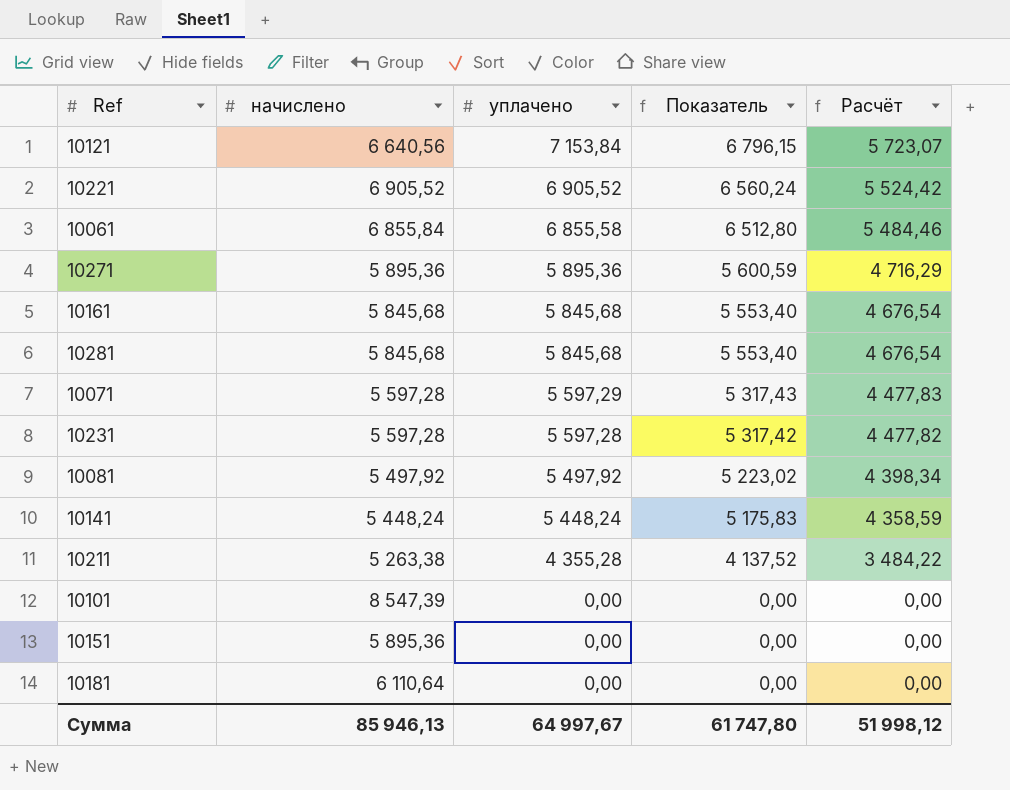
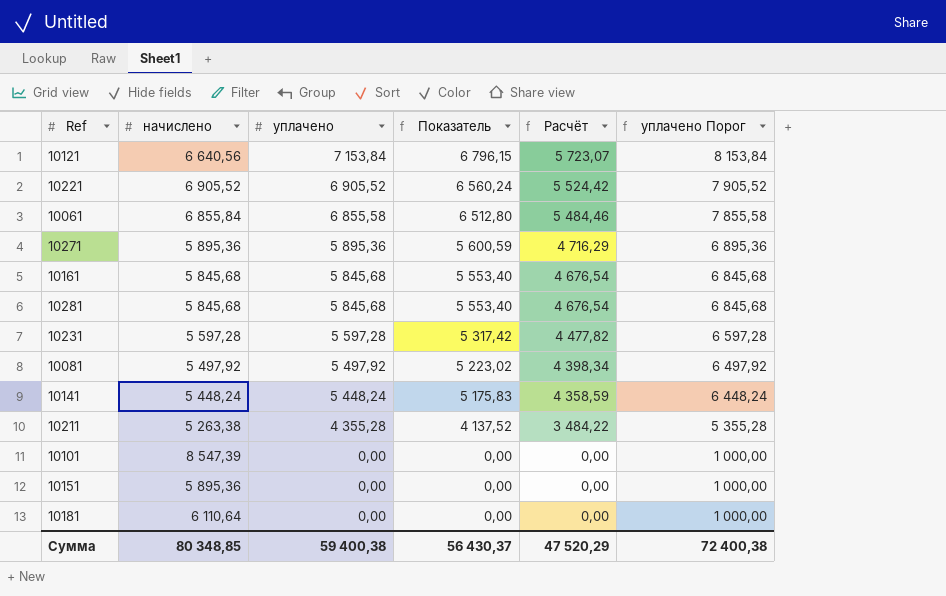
column уплачено Порог | formula: none -> [уплачено] + 1000
row 10071: 5 597,28 | 5 597,29 | 5 317,43 | 4 477,83 -> none
Сумма | начислено: 85 946,13 -> 80 348,85
Сумма | уплачено: 64 997,67 -> 59 400,38
Сумма | Показатель: 61 747,80 -> 56 430,37
Сумма | Расчёт: 51 998,12 -> 47 520,29

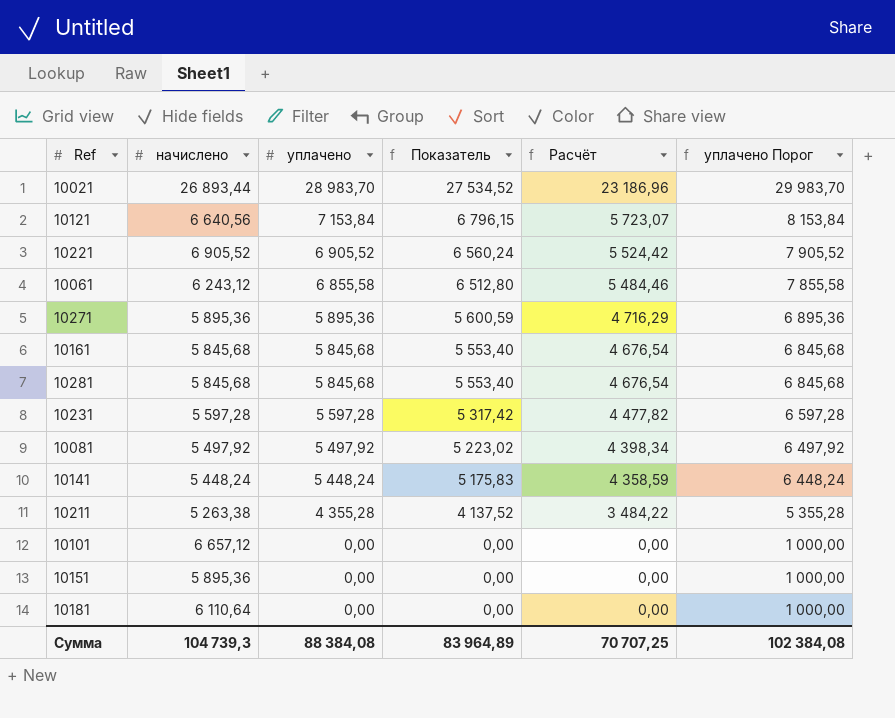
row 10021: none -> 26 893,44 | 28 983,70 | 27 534,52 | 23 186,96 | 29 983,70
10061 | начислено: 6 855,84 -> 6 243,12
10101 | начислено: 8 547,39 -> 6 657,12
Сумма | начислено: 80 348,85 -> 104 739,3
Сумма | уплачено: 59 400,38 -> 88 384,08
Сумма | Показатель: 56 430,37 -> 83 964,89
Сумма | Расчёт: 47 520,29 -> 70 707,25
Сумма | уплачено Порог: 72 400,38 -> 102 384,08

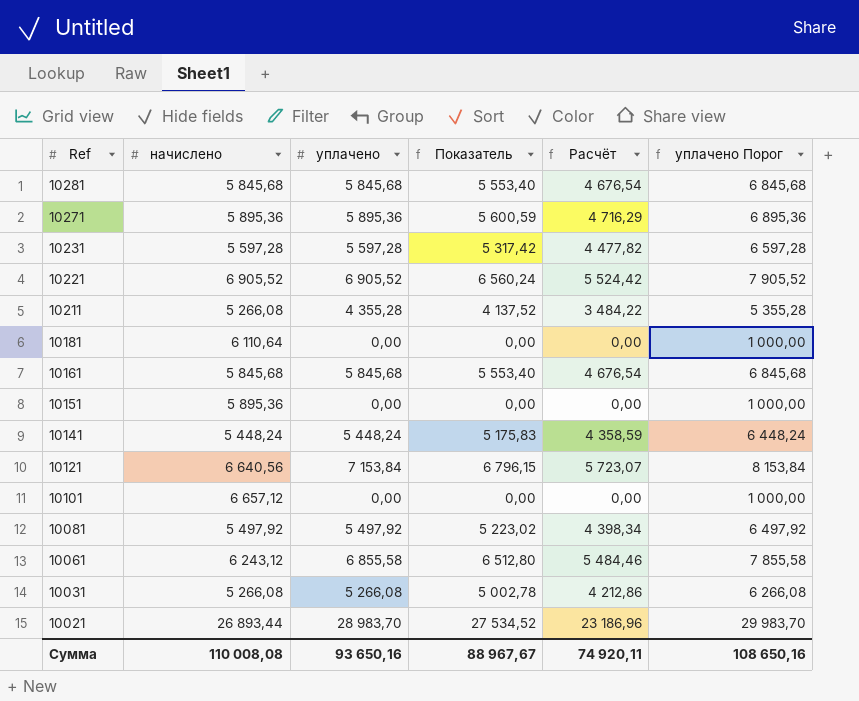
row order: уплачено descending -> Ref descending
10211 | начислено: 5 263,38 -> 5 266,08
row 10031: none -> 5 266,08 | 5 266,08 | 5 002,78 | 4 212,86 | 6 266,08
Сумма | начислено: 104 739,3 -> 110 008,08
Сумма | уплачено: 88 384,08 -> 93 650,16
Сумма | Показатель: 83 964,89 -> 88 967,67
Сумма | Расчёт: 70 707,25 -> 74 920,11
Сумма | уплачено Порог: 102 384,08 -> 108 650,16

